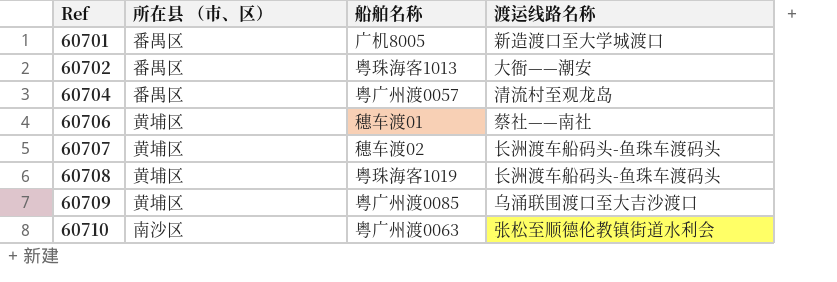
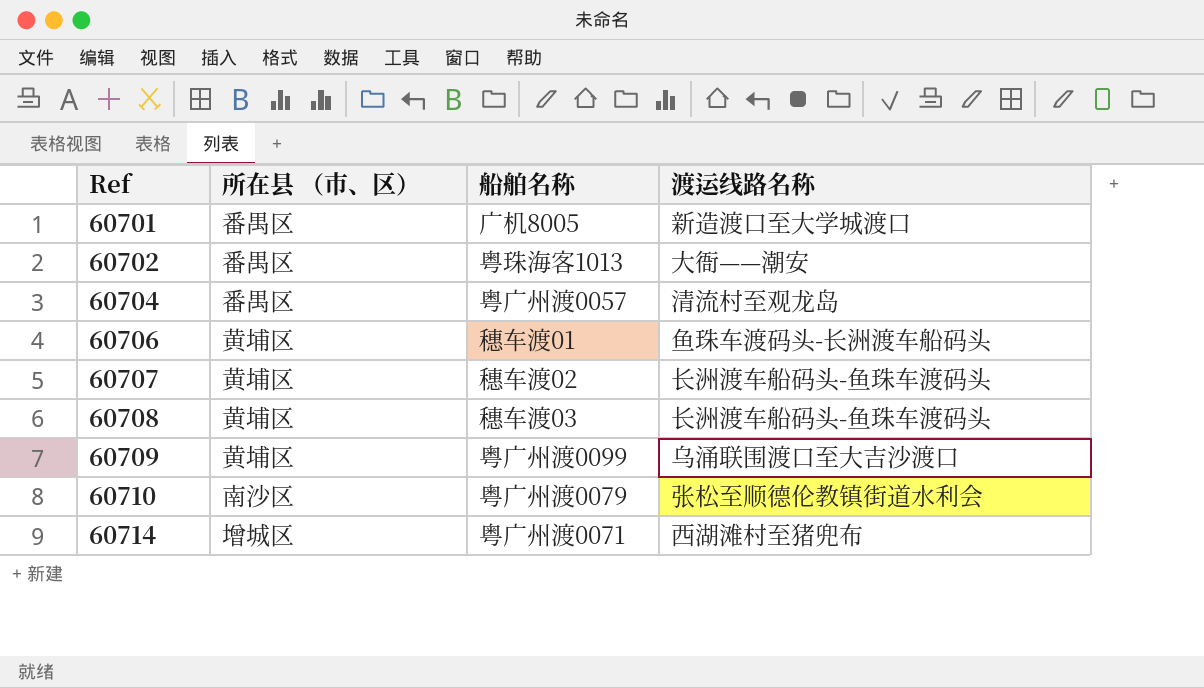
60706 | 渡运线路名称: 蔡社——南社 -> 鱼珠车渡码头-长洲渡车船码头
60708 | 船舶名称: 粤珠海客1019 -> 穗车渡03
60709 | 船舶名称: 粤广州渡0085 -> 粤广州渡0099
60710 | 船舶名称: 粤广州渡0063 -> 粤广州渡0079
row 60714: none -> 增城区 | 粤广州渡0071 | 西湖滩村至猪兜布

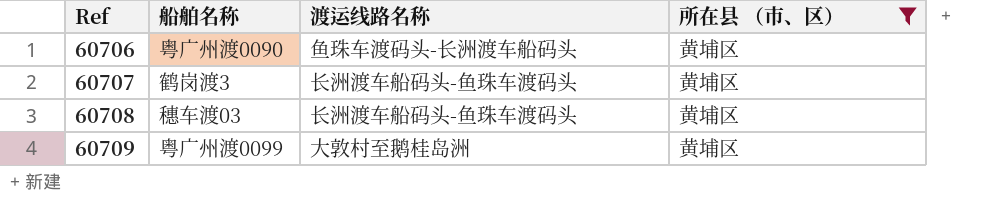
filter: none -> 所在县 （市、区） = 黄埔区
column 所在县 （市、区） | position: 2 -> 4
60706 | 船舶名称: 穗车渡01 -> 粤广州渡0090
60707 | 船舶名称: 穗车渡02 -> 鹤岗渡3
60709 | 渡运线路名称: 乌涌联围渡口至大吉沙渡口 -> 大敦村至鹅桂岛洲

